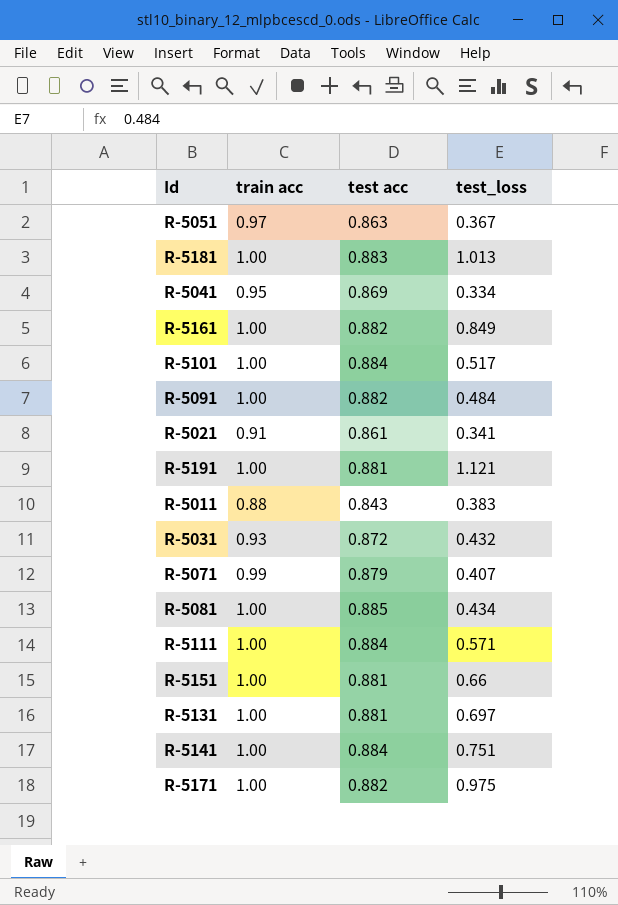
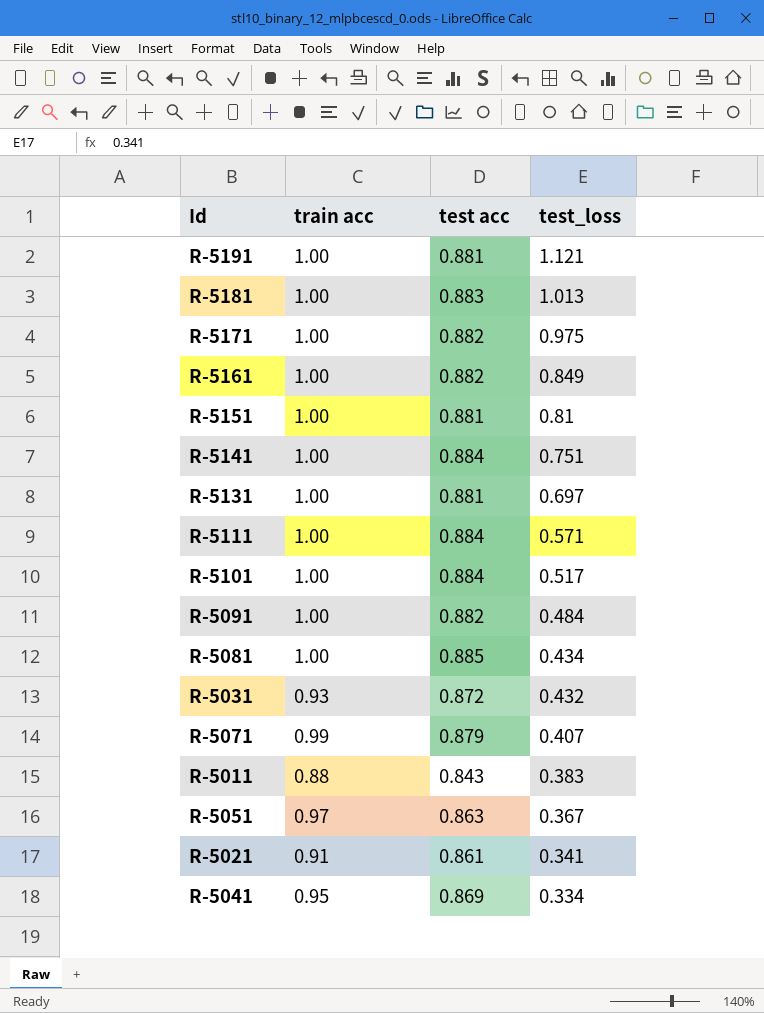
row order: none -> test_loss descending
R-5151 | test_loss: 0.66 -> 0.81

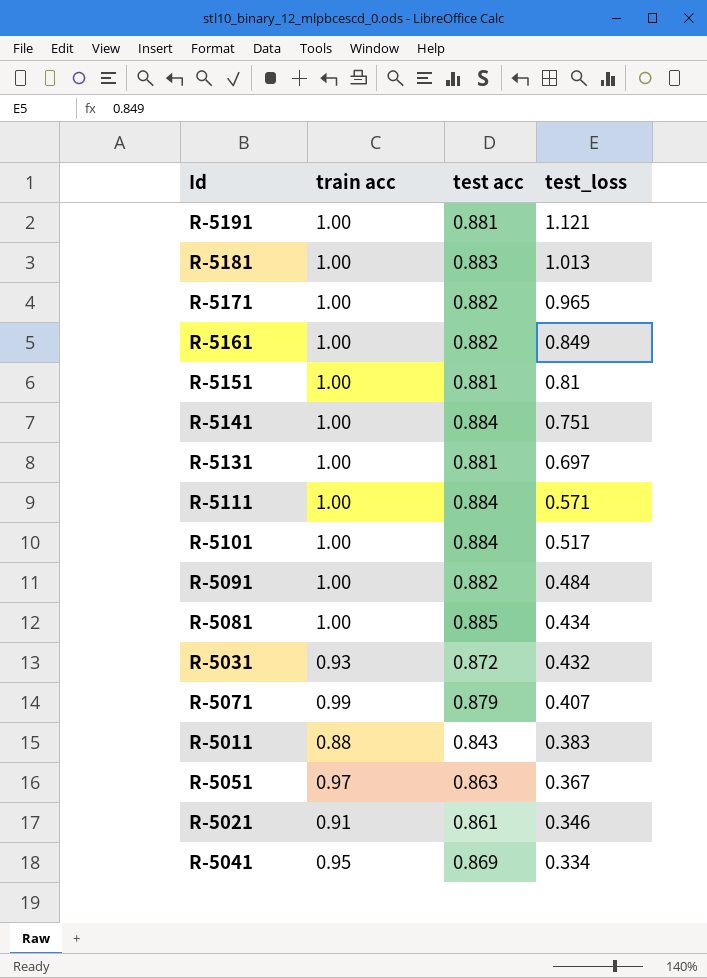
R-5171 | test_loss: 0.975 -> 0.965
R-5021 | test_loss: 0.341 -> 0.346

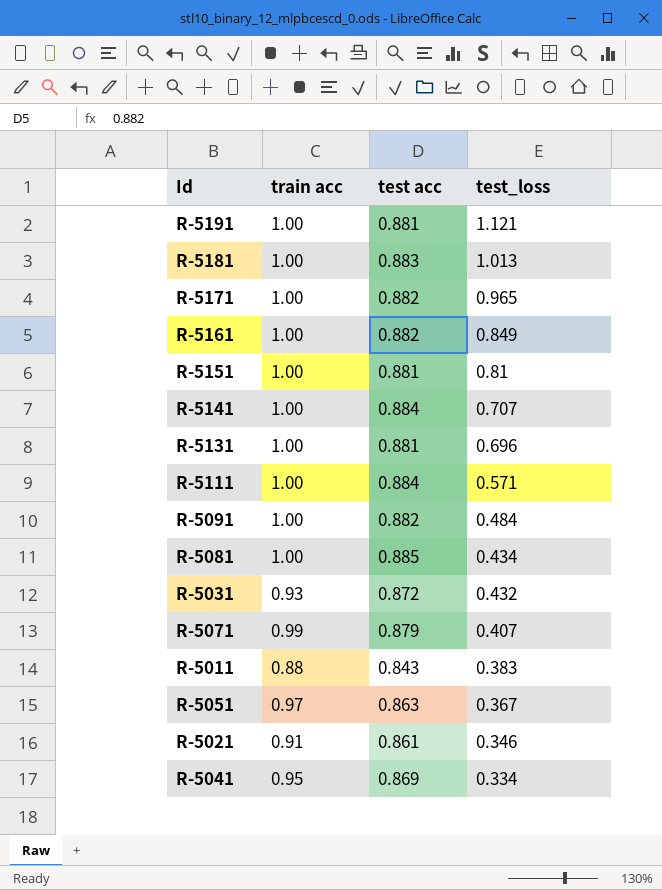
row R-5101: 1.00 | 0.884 | 0.517 -> none
R-5141 | test_loss: 0.751 -> 0.707
R-5131 | test_loss: 0.697 -> 0.696

